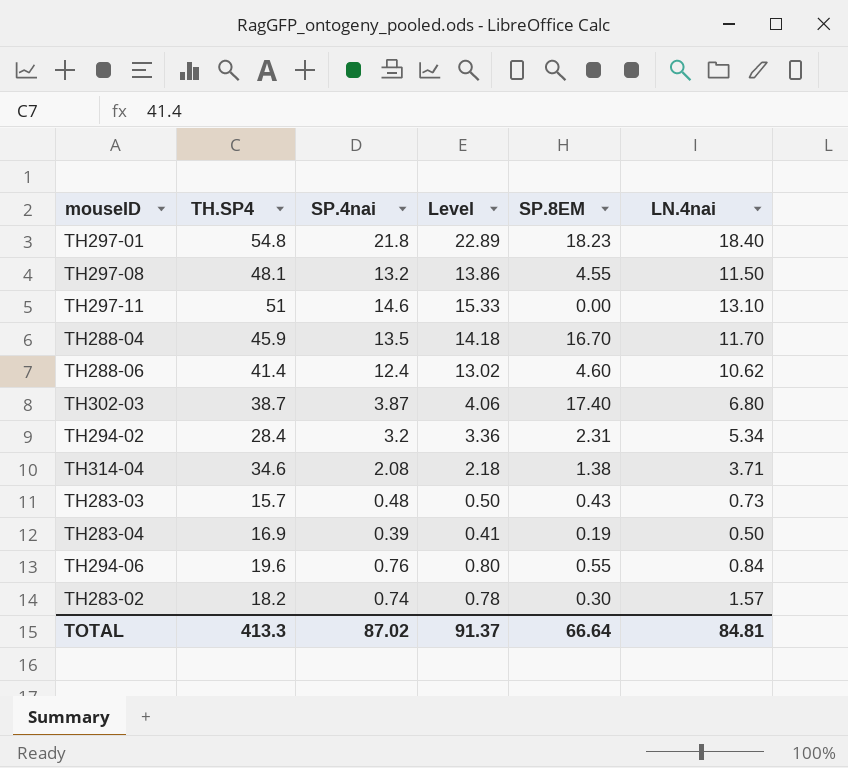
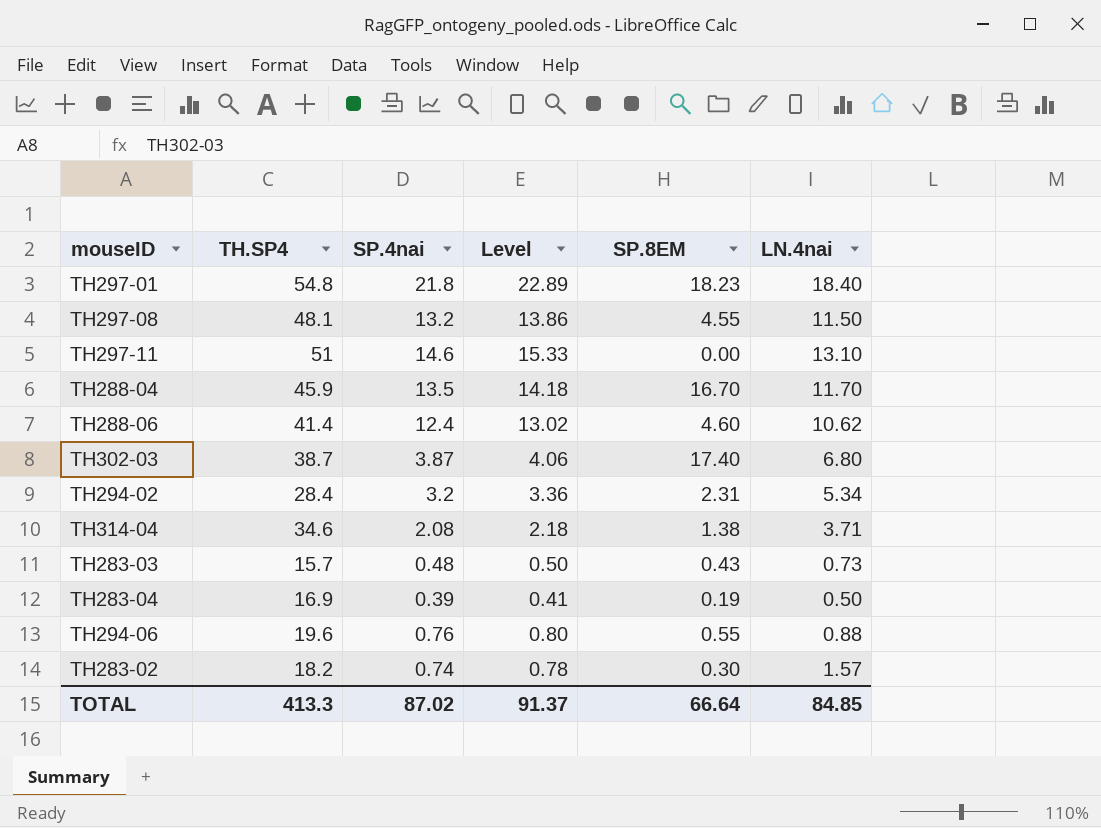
TH294-06 | LN.4nai: 0.84 -> 0.88
TOTAL | LN.4nai: 84.81 -> 84.85

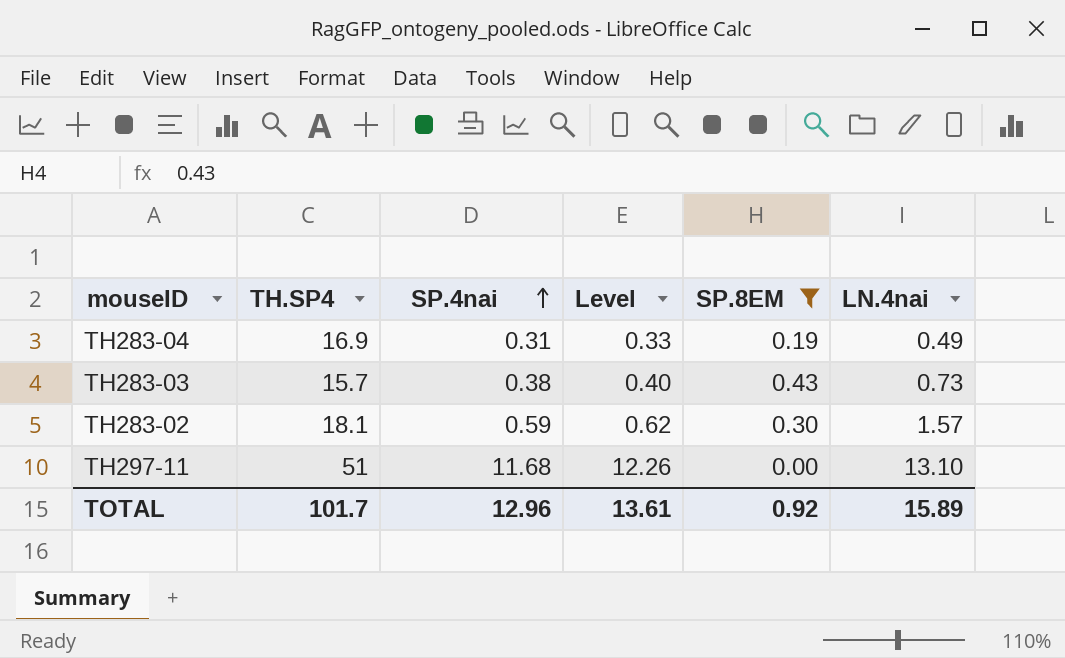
filter: none -> SP.8EM <= 0.43
row order: none -> SP.4nai ascending
TH283-04 | SP.4nai: 0.39 -> 0.31
TH283-04 | Level: 0.41 -> 0.33
TH283-04 | LN.4nai: 0.50 -> 0.49
TH283-03 | SP.4nai: 0.48 -> 0.38
TH283-03 | Level: 0.50 -> 0.40
TH283-02 | TH.SP4: 18.2 -> 18.1
TH283-02 | SP.4nai: 0.74 -> 0.59
TH283-02 | Level: 0.78 -> 0.62
TH297-11 | SP.4nai: 14.6 -> 11.68
TH297-11 | Level: 15.33 -> 12.26
TOTAL | TH.SP4: 413.3 -> 101.7
TOTAL | SP.4nai: 87.02 -> 12.96
TOTAL | Level: 91.37 -> 13.61
TOTAL | SP.8EM: 66.64 -> 0.92
TOTAL | LN.4nai: 84.85 -> 15.89

